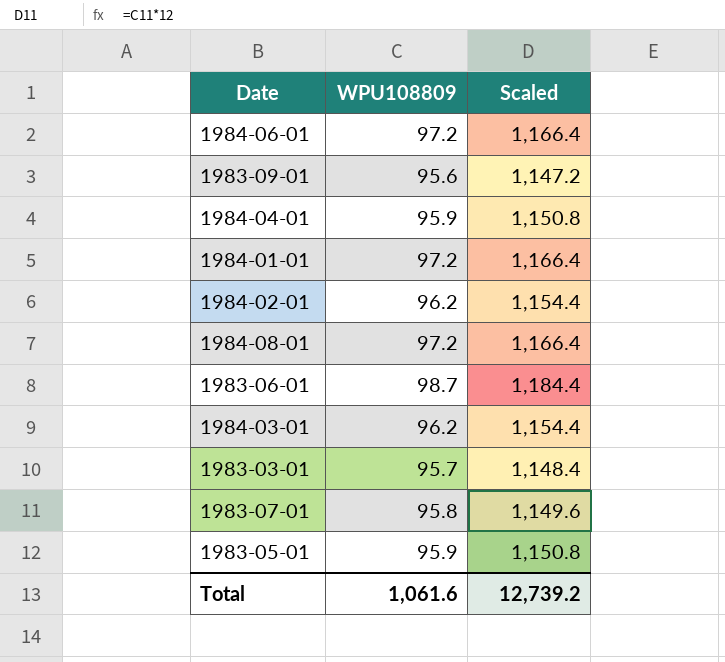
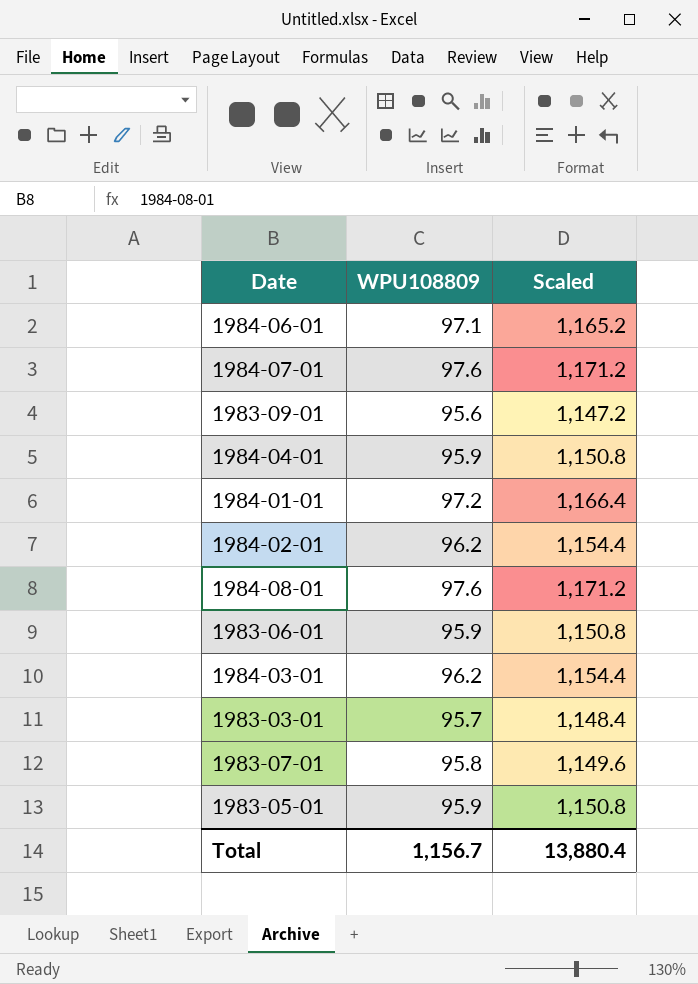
1984-06-01 | WPU108809: 97.2 -> 97.1
1984-06-01 | Scaled: 1,166.4 -> 1,165.2
row 1984-07-01: none -> 97.6 | 1,171.2
1984-08-01 | WPU108809: 97.2 -> 97.6
1984-08-01 | Scaled: 1,166.4 -> 1,171.2
1983-06-01 | WPU108809: 98.7 -> 95.9
1983-06-01 | Scaled: 1,184.4 -> 1,150.8
Total | WPU108809: 1,061.6 -> 1,156.7
Total | Scaled: 12,739.2 -> 13,880.4

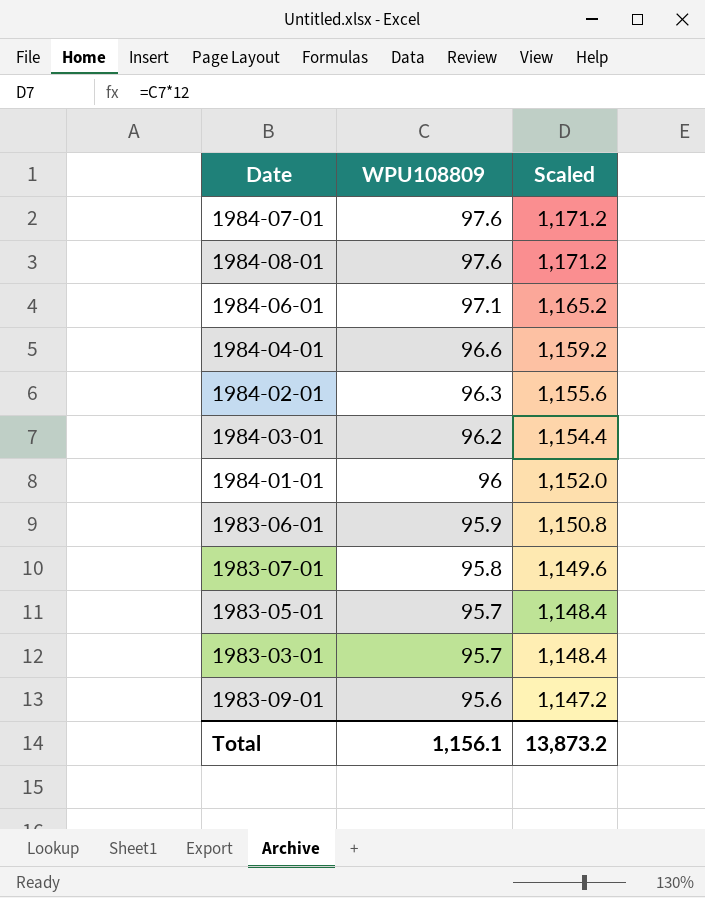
row order: none -> WPU108809 descending
1984-04-01 | WPU108809: 95.9 -> 96.6
1984-04-01 | Scaled: 1,150.8 -> 1,159.2
1984-02-01 | WPU108809: 96.2 -> 96.3
1984-02-01 | Scaled: 1,154.4 -> 1,155.6
1984-01-01 | WPU108809: 97.2 -> 96
1984-01-01 | Scaled: 1,166.4 -> 1,152.0
1983-05-01 | WPU108809: 95.9 -> 95.7
1983-05-01 | Scaled: 1,150.8 -> 1,148.4
Total | WPU108809: 1,156.7 -> 1,156.1
Total | Scaled: 13,880.4 -> 13,873.2

